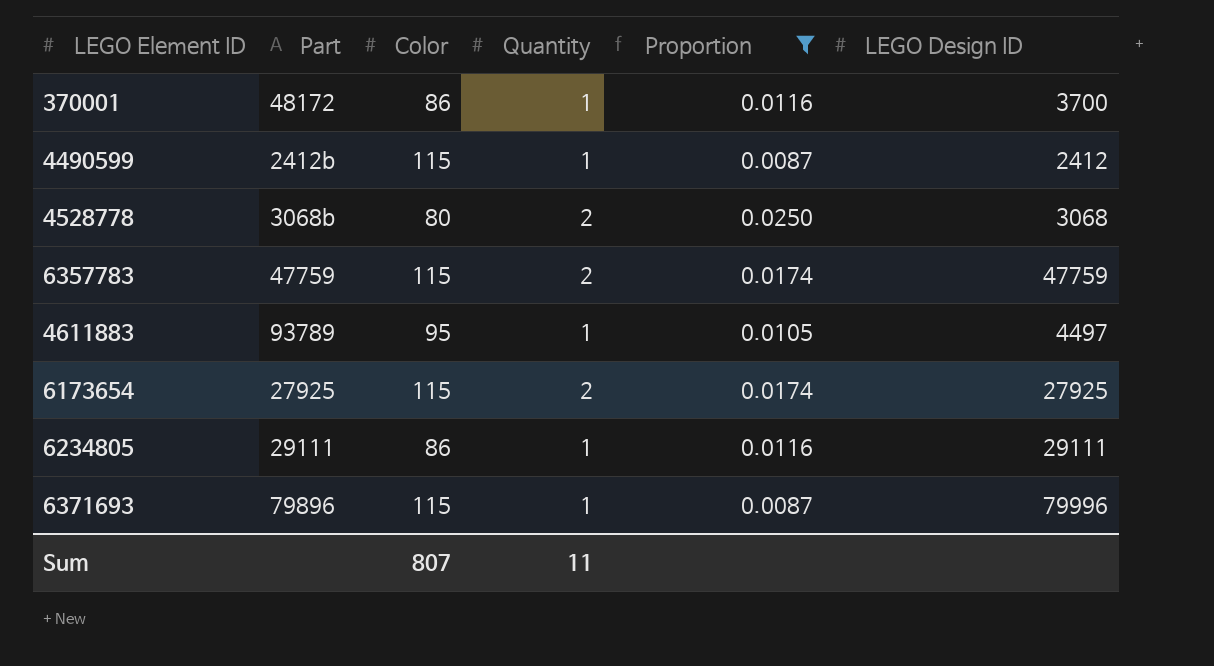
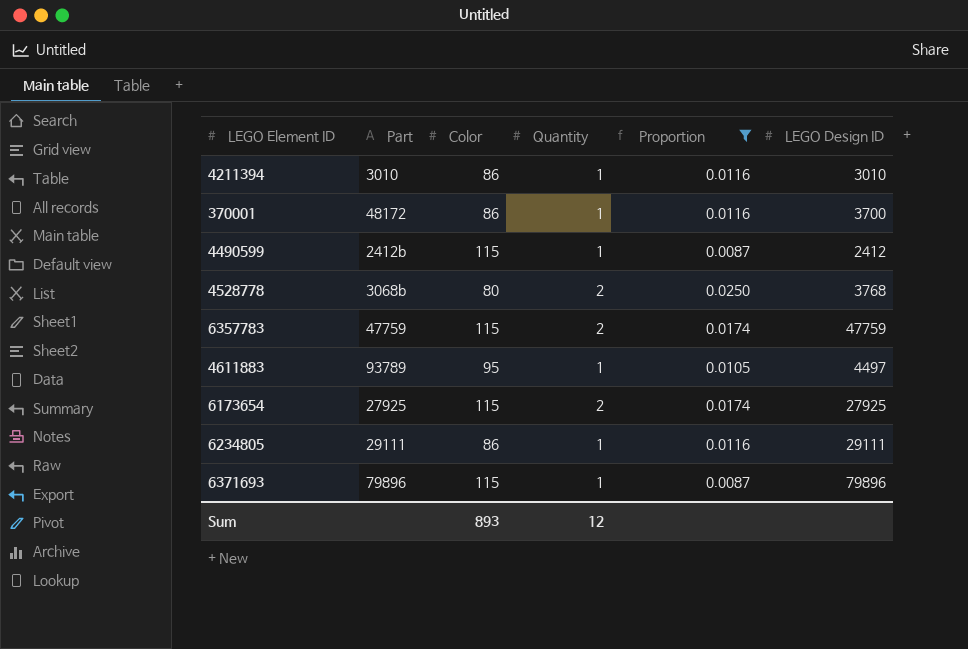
row 4211394: none -> 3010 | 86 | 1 | 0.0116 | 3010
4528778 | LEGO Design ID: 3068 -> 3768
6371693 | LEGO Design ID: 79996 -> 79896
Sum | Color: 807 -> 893
Sum | Quantity: 11 -> 12

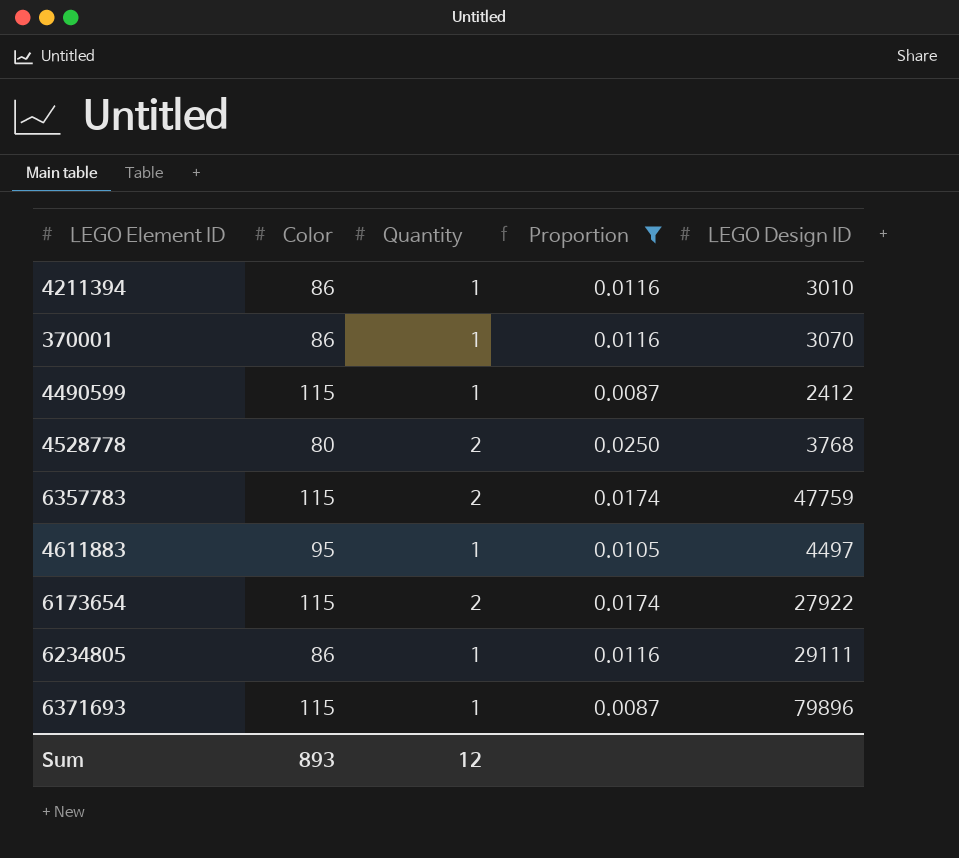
column Part | position: 2 -> none
370001 | LEGO Design ID: 3700 -> 3070
6173654 | LEGO Design ID: 27925 -> 27922

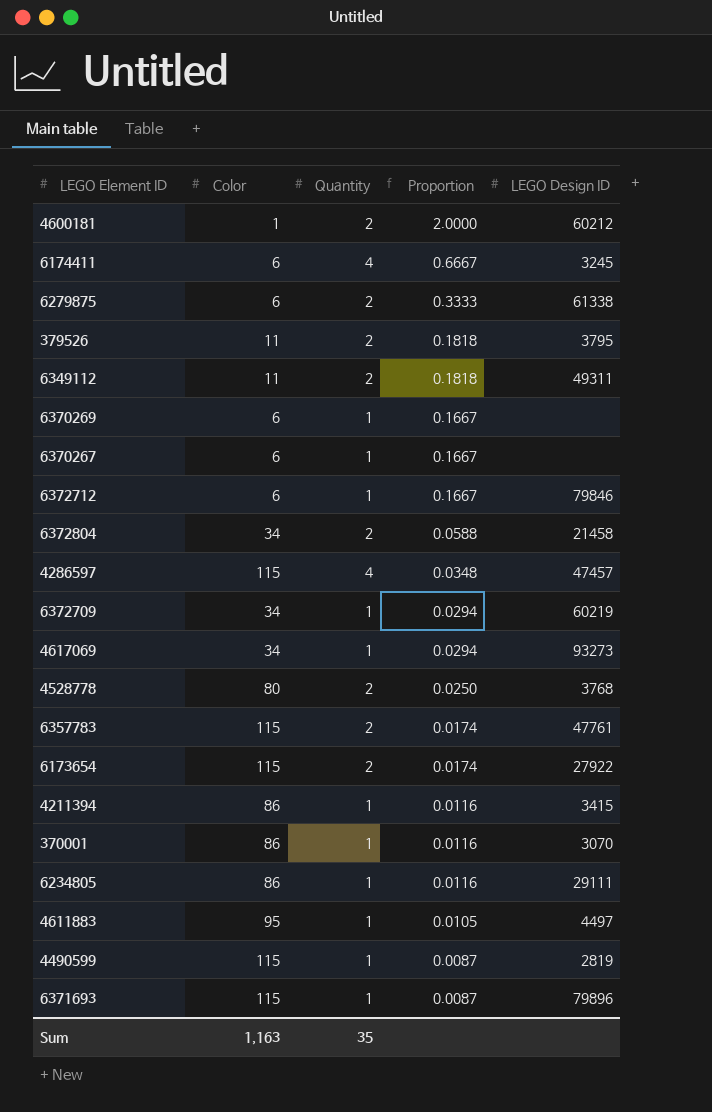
filter: Proportion <= 0.0250 -> none
row order: none -> Proportion descending
6357783 | LEGO Design ID: 47759 -> 47761
4211394 | LEGO Design ID: 3010 -> 3415
4490599 | LEGO Design ID: 2412 -> 2819
Sum | Color: 893 -> 1,163
Sum | Quantity: 12 -> 35

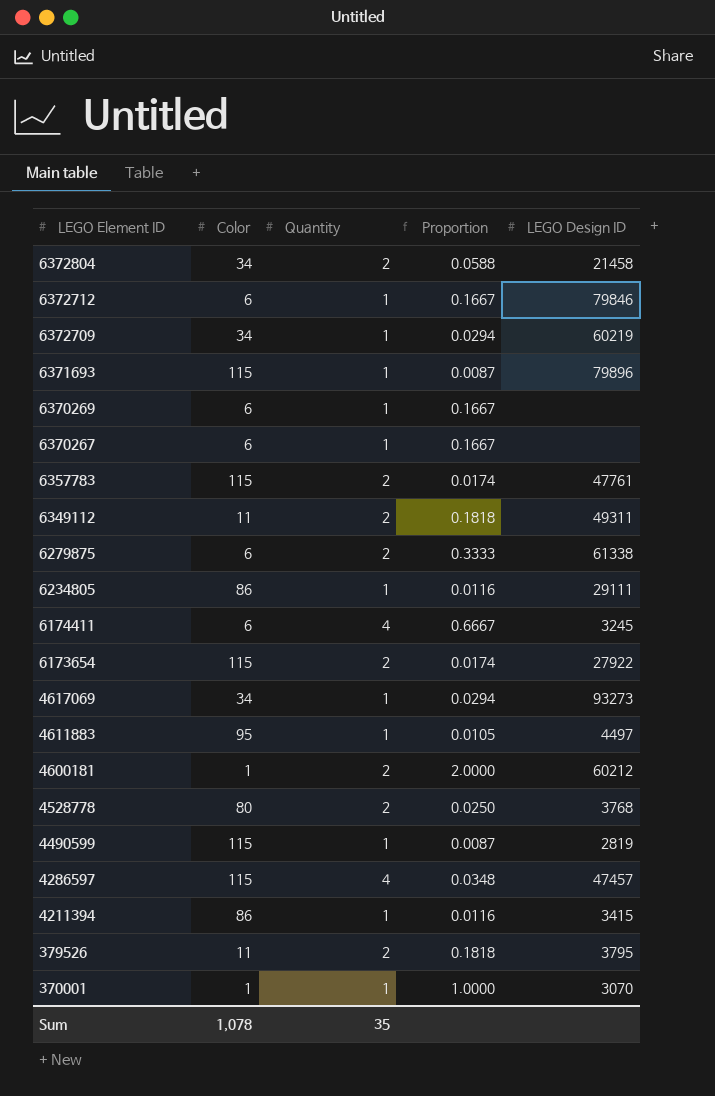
row order: Proportion descending -> LEGO Element ID descending
370001 | Color: 86 -> 1
370001 | Proportion: 0.0116 -> 1.0000
Sum | Color: 1,163 -> 1,078

